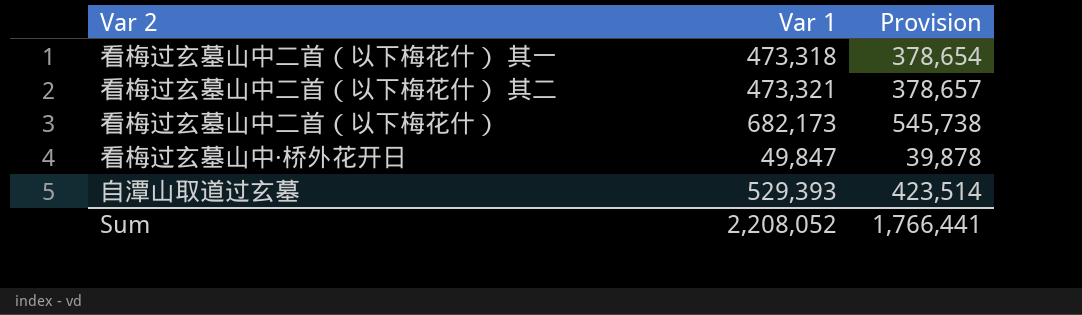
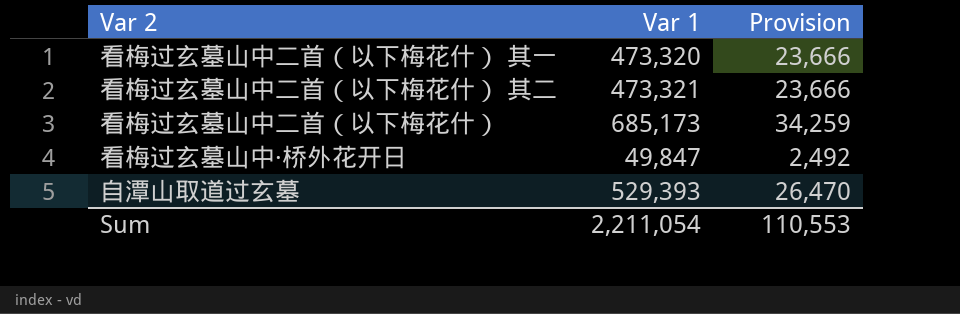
column Provision | formula: [Var 1] * 0.8 -> [Var 1] * 0.05
看梅过玄墓山中二首（以下梅花什） 其一 | Var 1: 473,318 -> 473,320
看梅过玄墓山中二首（以下梅花什） | Var 1: 682,173 -> 685,173
Sum | Var 1: 2,208,052 -> 2,211,054
Sum | Provision: 1,766,441 -> 110,553

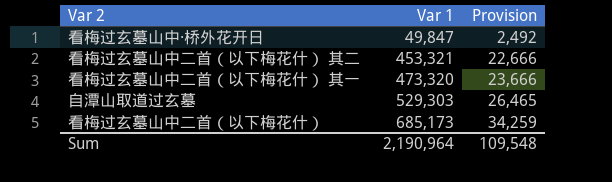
row order: none -> Var 1 ascending
看梅过玄墓山中二首（以下梅花什） 其二 | Var 1: 473,321 -> 453,321
看梅过玄墓山中二首（以下梅花什） 其二 | Provision: 23,666 -> 22,666
自潭山取道过玄墓 | Var 1: 529,393 -> 529,303
自潭山取道过玄墓 | Provision: 26,470 -> 26,465
Sum | Var 1: 2,211,054 -> 2,190,964
Sum | Provision: 110,553 -> 109,548

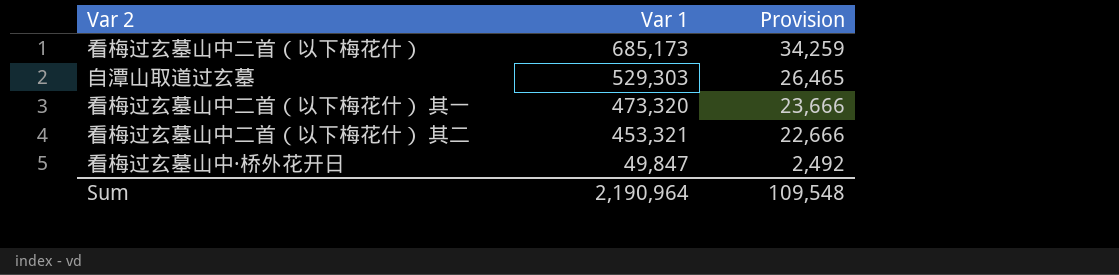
row order: Var 1 ascending -> Var 1 descending

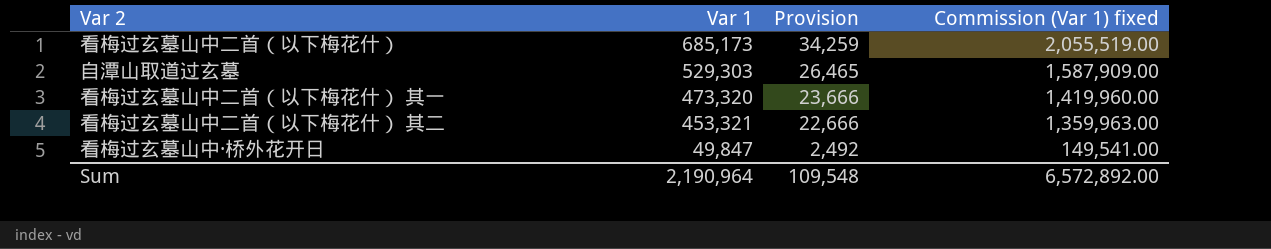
column Commission (Var 1) fixed | formula: none -> [Var 1] * 3

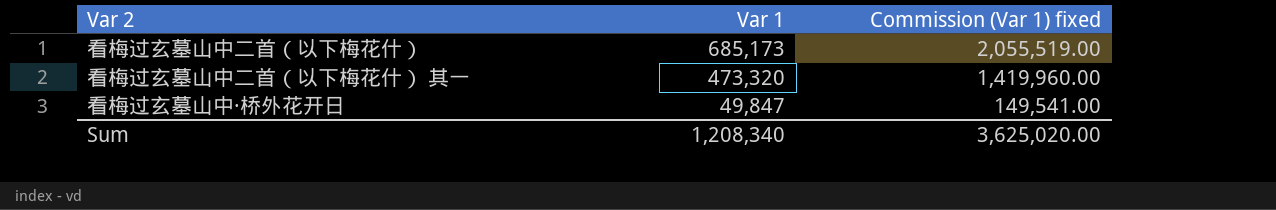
column Provision | formula: [Var 1] * 0.05 -> none
row 自潭山取道过玄墓: 529,303 | 26,465 | 1,587,909.00 -> none
row 看梅过玄墓山中二首（以下梅花什） 其二: 453,321 | 22,666 | 1,359,963.00 -> none
Sum | Var 1: 2,190,964 -> 1,208,340
Sum | Commission (Var 1) fixed: 6,572,892.00 -> 3,625,020.00

